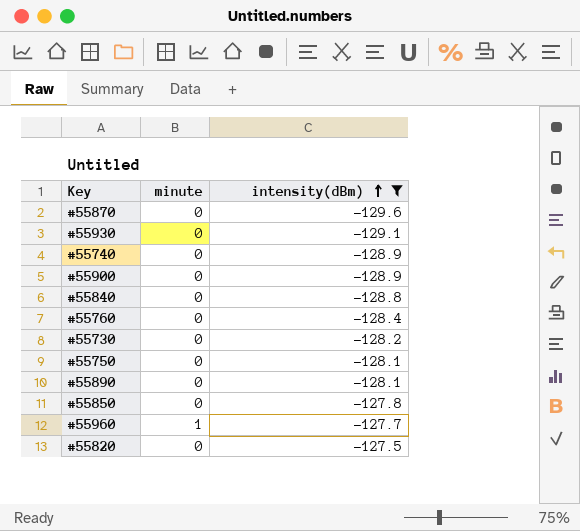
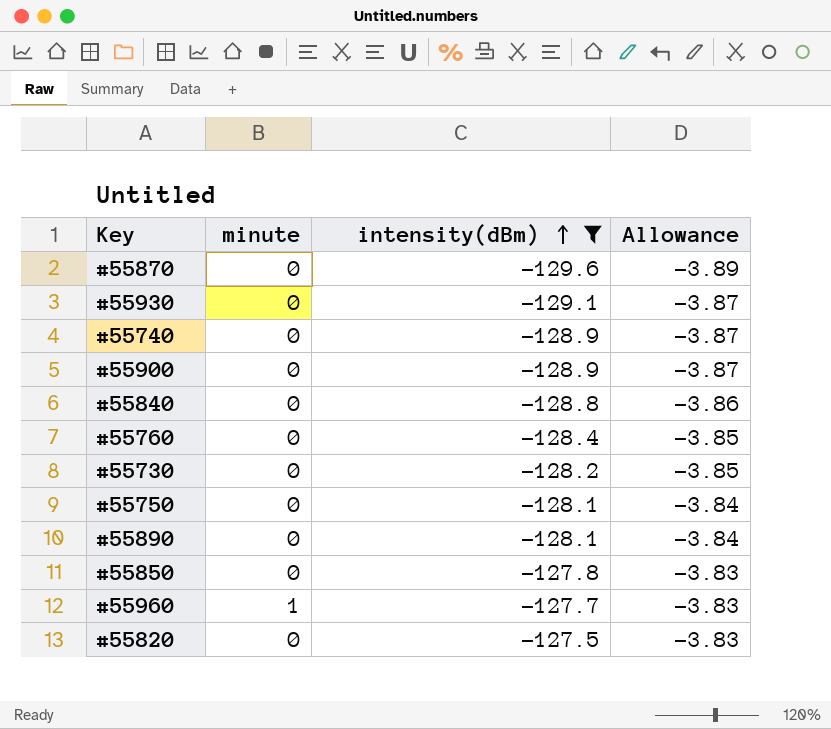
column Allowance | formula: none -> [intensity(dBm)] * 0.03

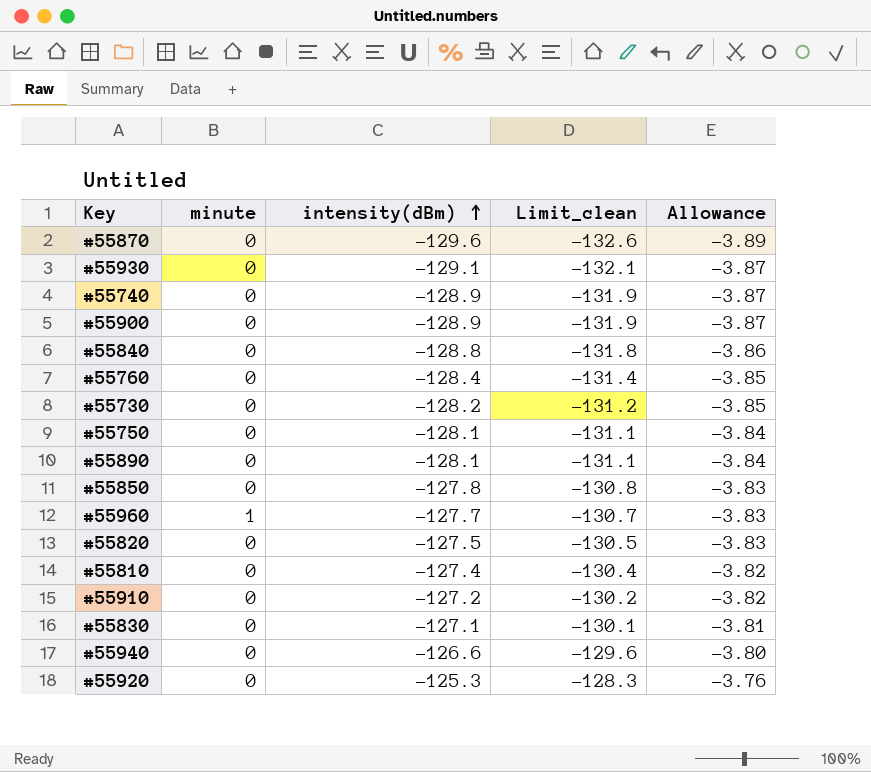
filter: intensity(dBm) <= -127.5 -> none
column Limit_clean | formula: none -> [intensity(dBm)] - 3

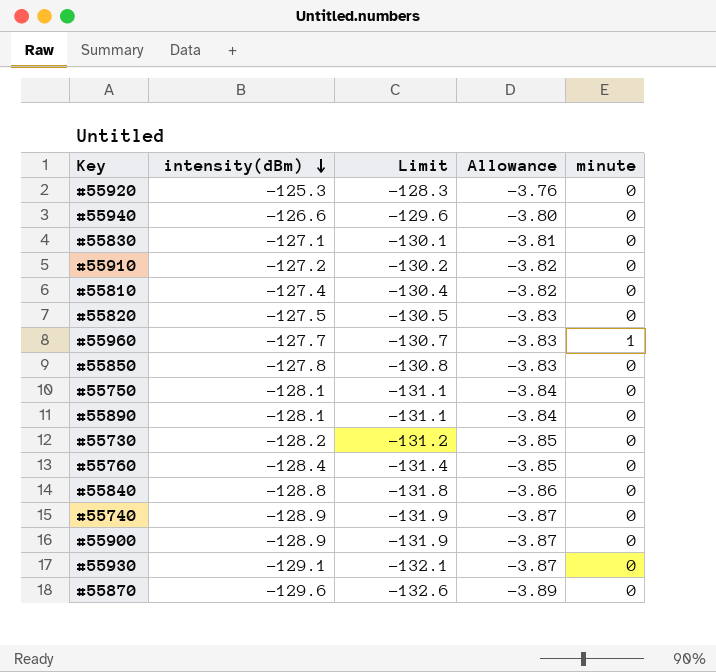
row order: intensity(dBm) ascending -> intensity(dBm) descending
column name: Limit_clean -> Limit
column minute | position: 2 -> 5

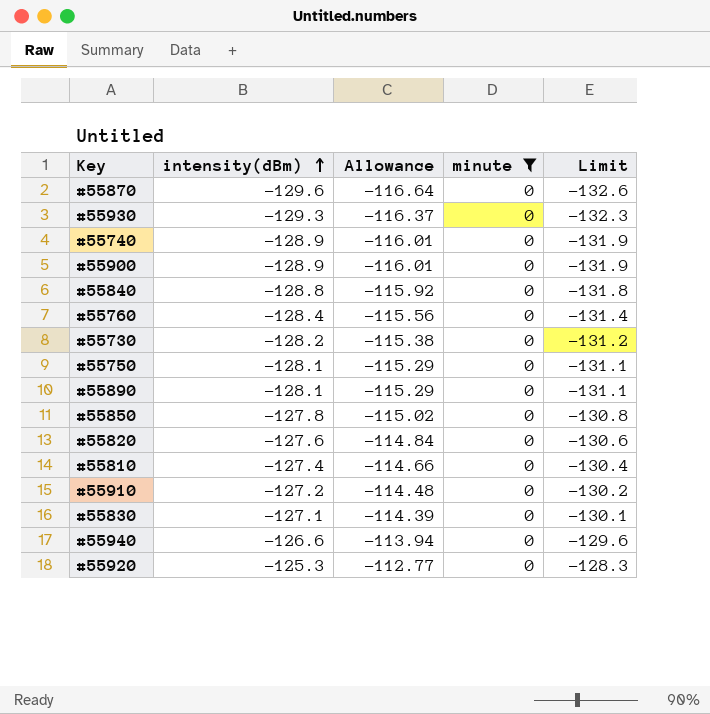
filter: none -> minute = 0
row order: intensity(dBm) descending -> intensity(dBm) ascending
column Allowance | formula: [intensity(dBm)] * 0.03 -> [intensity(dBm)] * 0.9
column Limit | position: 3 -> 5
#55930 | intensity(dBm): -129.1 -> -129.3
#55930 | Limit: -132.1 -> -132.3
#55820 | intensity(dBm): -127.5 -> -127.6
#55820 | Limit: -130.5 -> -130.6

